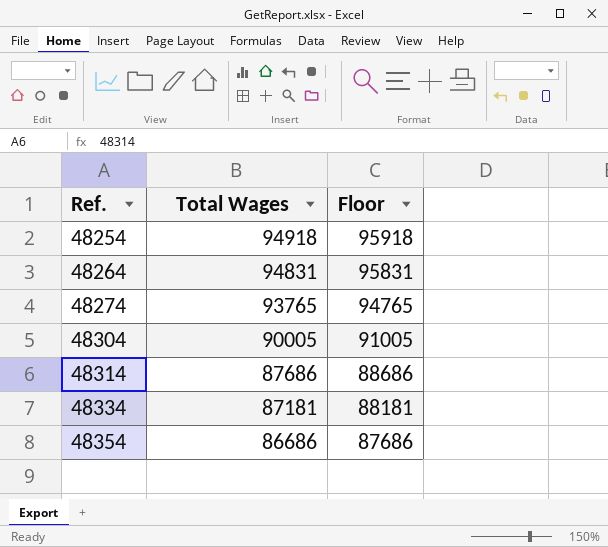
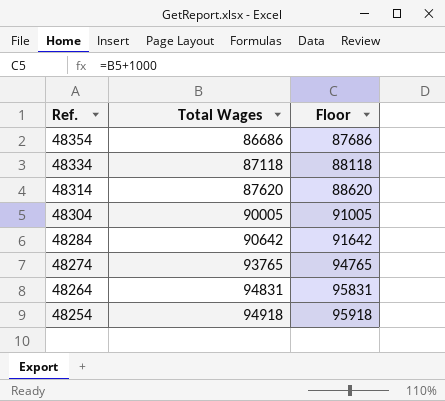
row order: Ref. ascending -> Ref. descending
48334 | Total Wages: 87181 -> 87118
48334 | Floor: 88181 -> 88118
48314 | Total Wages: 87686 -> 87620
48314 | Floor: 88686 -> 88620
row 48284: none -> 90642 | 91642

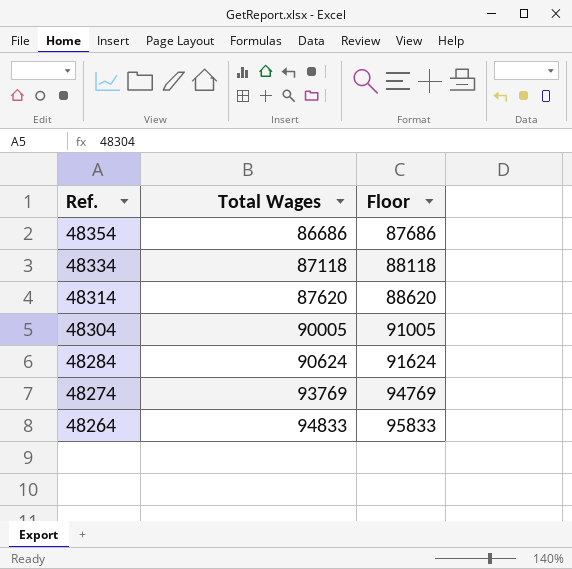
row 48254: 94918 | 95918 -> none
48284 | Total Wages: 90642 -> 90624
48284 | Floor: 91642 -> 91624
48274 | Total Wages: 93765 -> 93769
48274 | Floor: 94765 -> 94769
48264 | Total Wages: 94831 -> 94833
48264 | Floor: 95831 -> 95833

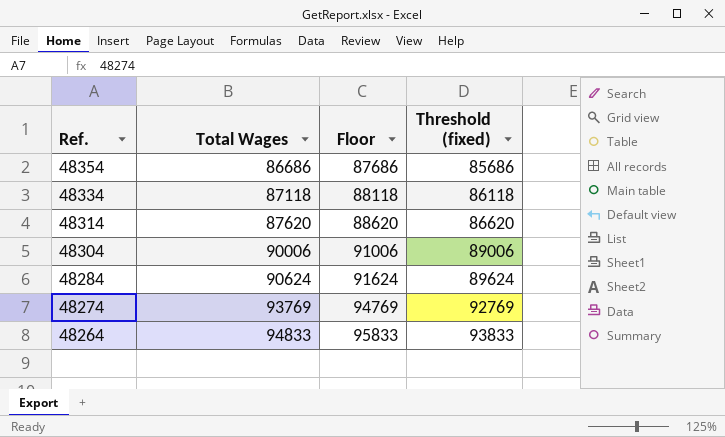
column Threshold (fixed) | formula: none -> [Total Wages] - 1000
48304 | Total Wages: 90005 -> 90006
48304 | Floor: 91005 -> 91006

